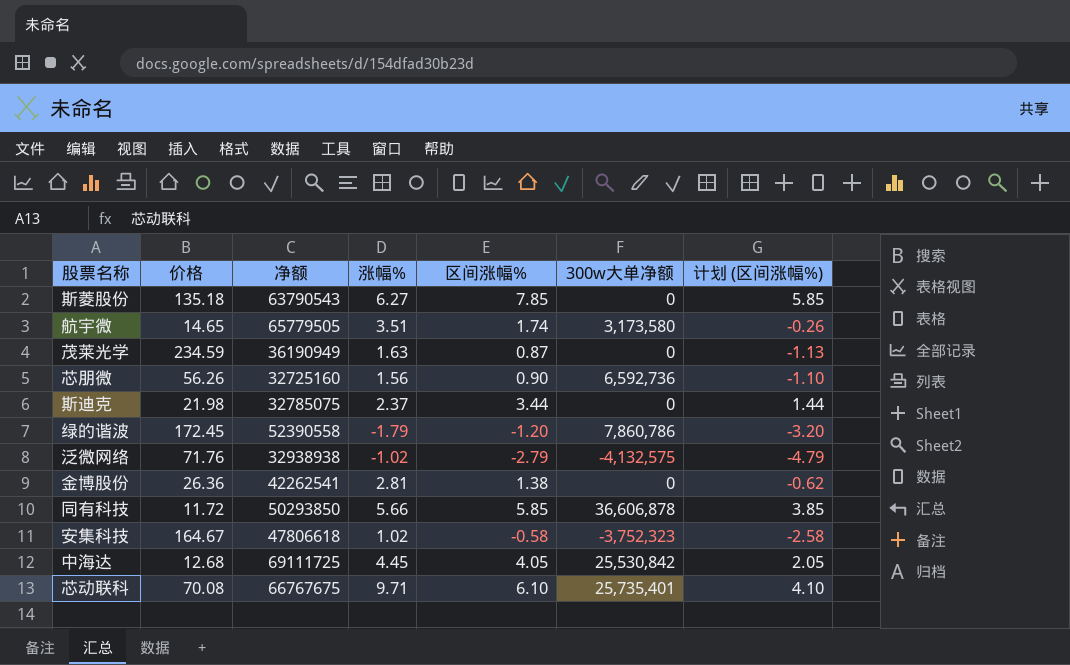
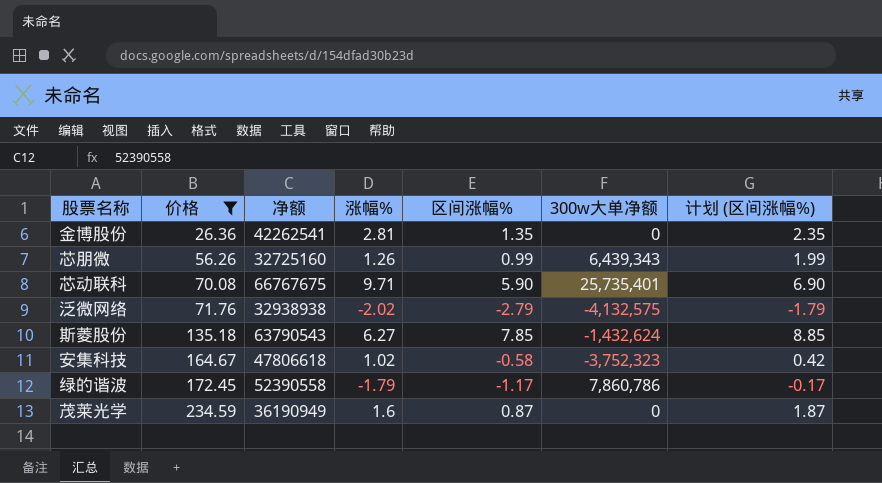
filter: none -> 价格 >= 26.36
row order: none -> 价格 ascending
column 计划 (区间涨幅%) | formula: [区间涨幅%] - 2 -> [区间涨幅%] + 1
金博股份 | 区间涨幅%: 1.38 -> 1.35
芯朋微 | 涨幅%: 1.56 -> 1.26
芯朋微 | 区间涨幅%: 0.90 -> 0.99
芯朋微 | 300w大单净额: 6,592,736 -> 6,439,343
芯动联科 | 区间涨幅%: 6.10 -> 5.90
泛微网络 | 涨幅%: -1.02 -> -2.02
斯菱股份 | 300w大单净额: 0 -> -1,432,624
绿的谐波 | 区间涨幅%: -1.20 -> -1.17
茂莱光学 | 涨幅%: 1.63 -> 1.6

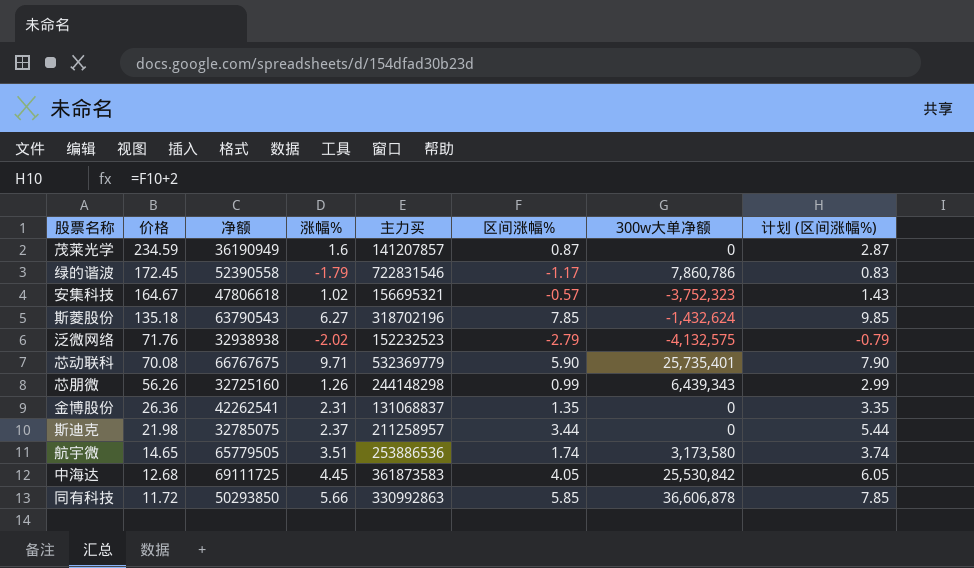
filter: 价格 >= 26.36 -> none
row order: 价格 ascending -> 价格 descending
column 主力买 | position: none -> 5
column 计划 (区间涨幅%) | formula: [区间涨幅%] + 1 -> [区间涨幅%] + 2
安集科技 | 区间涨幅%: -0.58 -> -0.57
金博股份 | 涨幅%: 2.81 -> 2.31

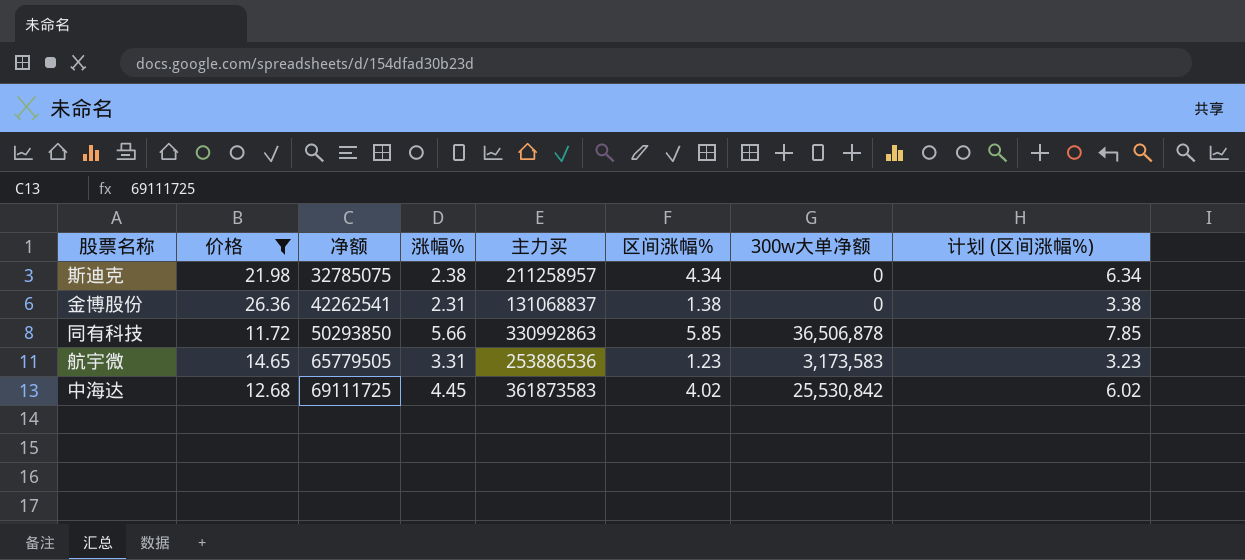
filter: none -> 价格 <= 26.36
row order: 价格 descending -> 净额 ascending
斯迪克 | 涨幅%: 2.37 -> 2.38
斯迪克 | 区间涨幅%: 3.44 -> 4.34
斯迪克 | 计划 (区间涨幅%): 5.44 -> 6.34
金博股份 | 区间涨幅%: 1.35 -> 1.38
金博股份 | 计划 (区间涨幅%): 3.35 -> 3.38
同有科技 | 300w大单净额: 36,606,878 -> 36,506,878
航宇微 | 涨幅%: 3.51 -> 3.31
航宇微 | 区间涨幅%: 1.74 -> 1.23
航宇微 | 300w大单净额: 3,173,580 -> 3,173,583
航宇微 | 计划 (区间涨幅%): 3.74 -> 3.23
中海达 | 区间涨幅%: 4.05 -> 4.02
中海达 | 计划 (区间涨幅%): 6.05 -> 6.02

